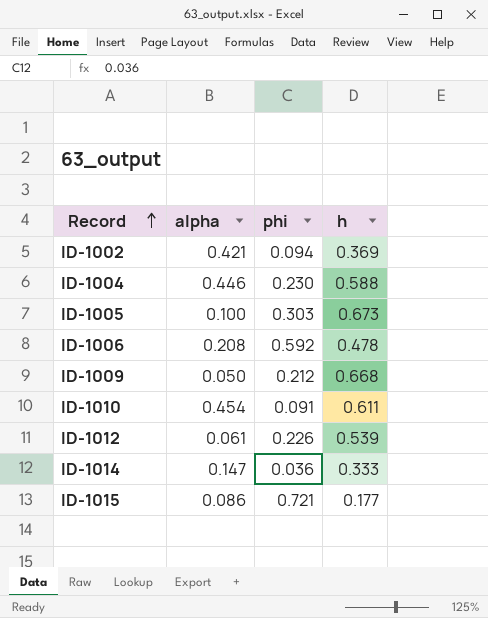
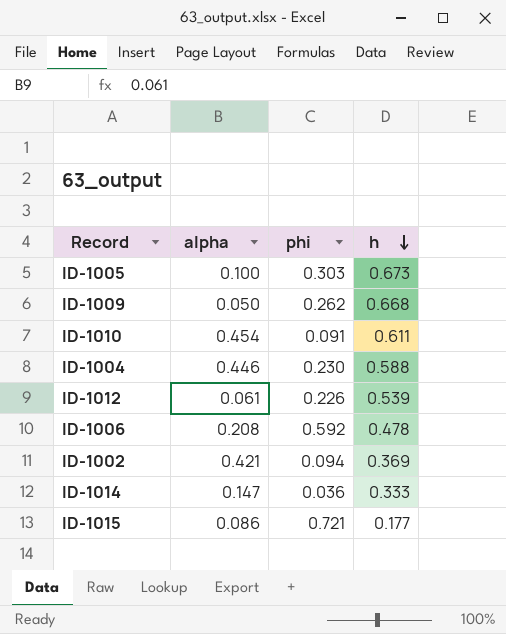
row order: Record ascending -> h descending
ID-1009 | phi: 0.212 -> 0.262

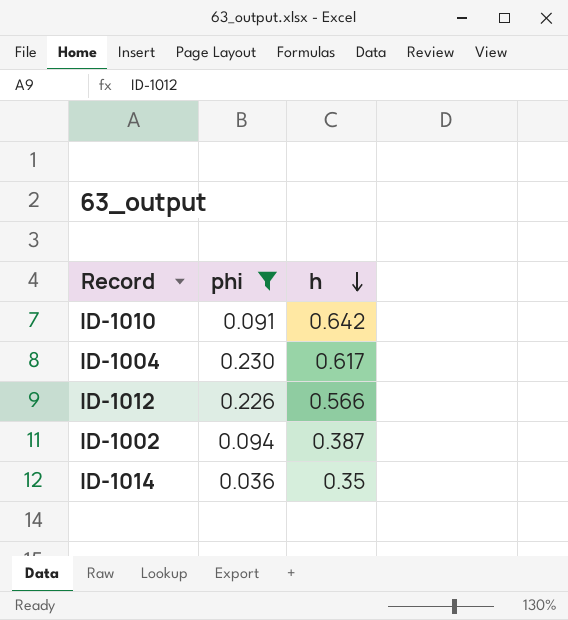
filter: none -> phi <= 0.230
column alpha | position: 2 -> none
ID-1010 | h: 0.611 -> 0.642
ID-1004 | h: 0.588 -> 0.617
ID-1012 | h: 0.539 -> 0.566
ID-1002 | h: 0.369 -> 0.387
ID-1014 | h: 0.333 -> 0.35

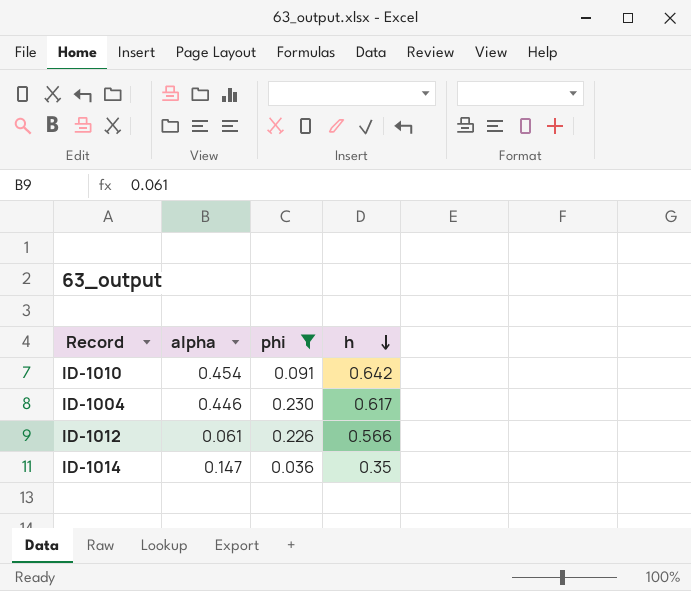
column alpha | position: none -> 2
row ID-1002: 0.094 | 0.387 -> none

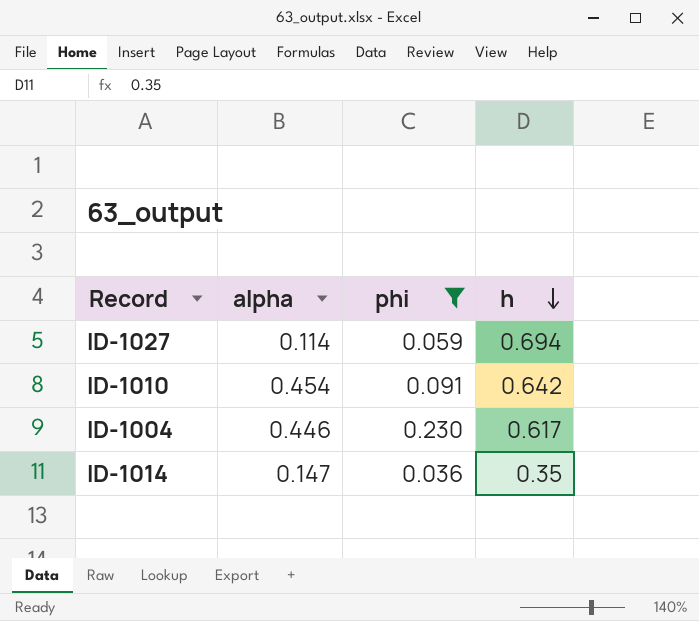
row ID-1012: 0.061 | 0.226 | 0.566 -> none
row ID-1027: none -> 0.114 | 0.059 | 0.694

